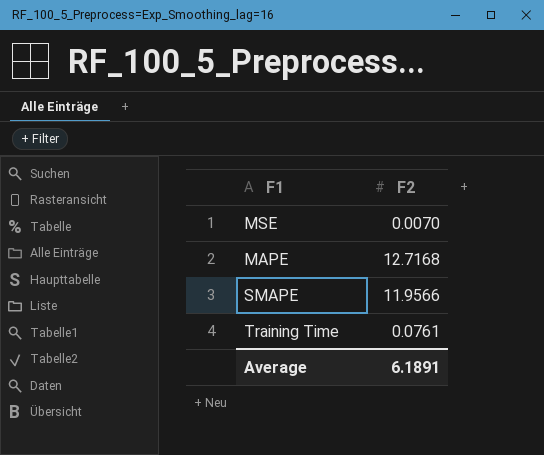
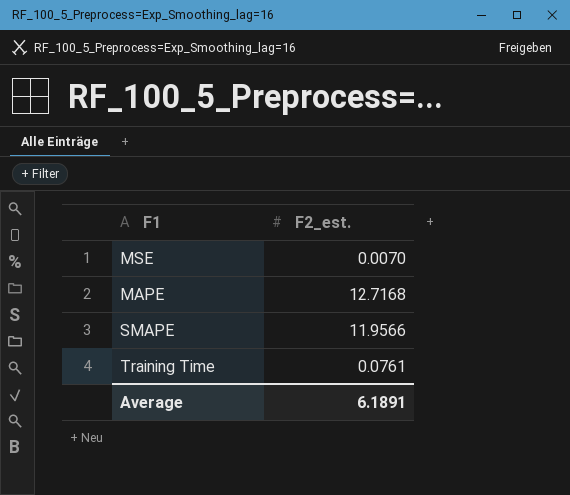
column name: F2 -> F2_est.

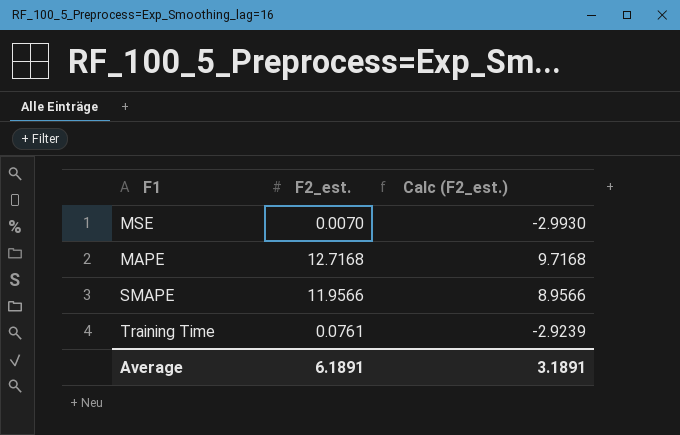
column Calc (F2_est.) | formula: none -> [F2_est.] - 3

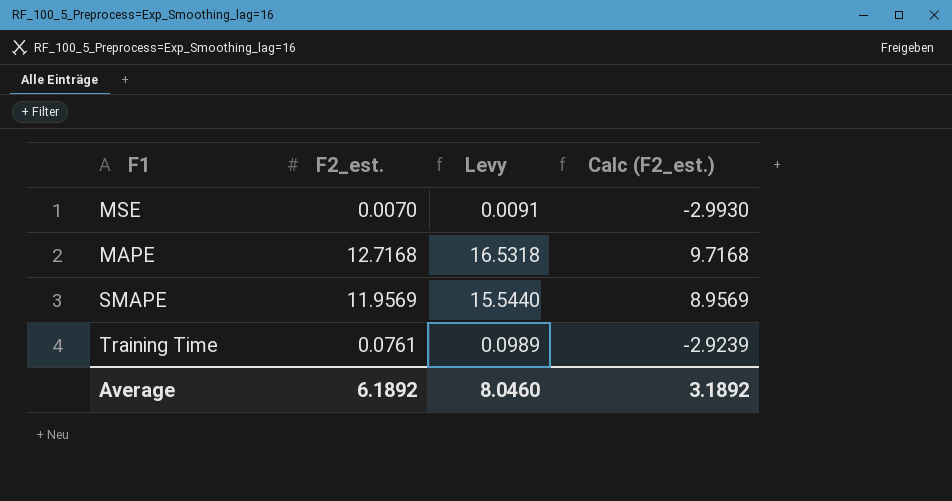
column Levy | formula: none -> [F2_est.] * 1.3
SMAPE | F2_est.: 11.9566 -> 11.9569
SMAPE | Calc (F2_est.): 8.9566 -> 8.9569
Average | F2_est.: 6.1891 -> 6.1892
Average | Calc (F2_est.): 3.1891 -> 3.1892

